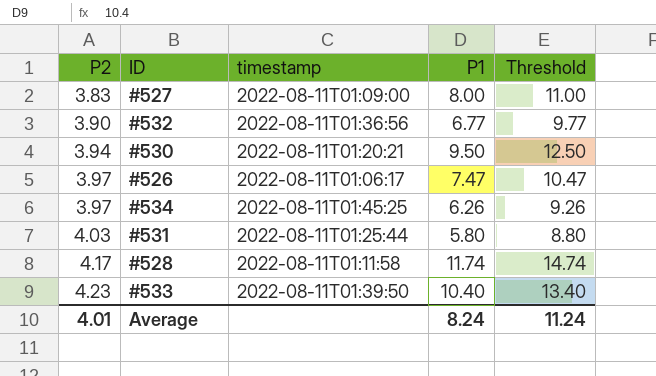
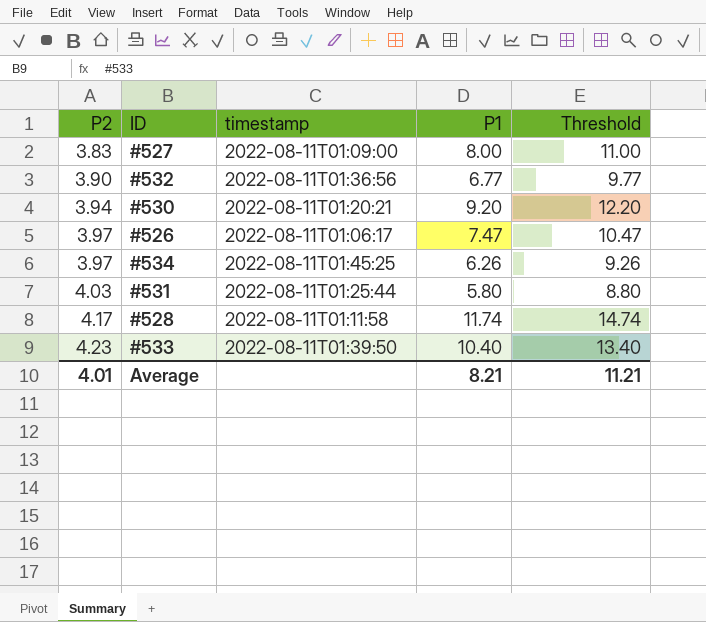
#530 | P1: 9.50 -> 9.20
#530 | Threshold: 12.50 -> 12.20
Average | P1: 8.24 -> 8.21
Average | Threshold: 11.24 -> 11.21

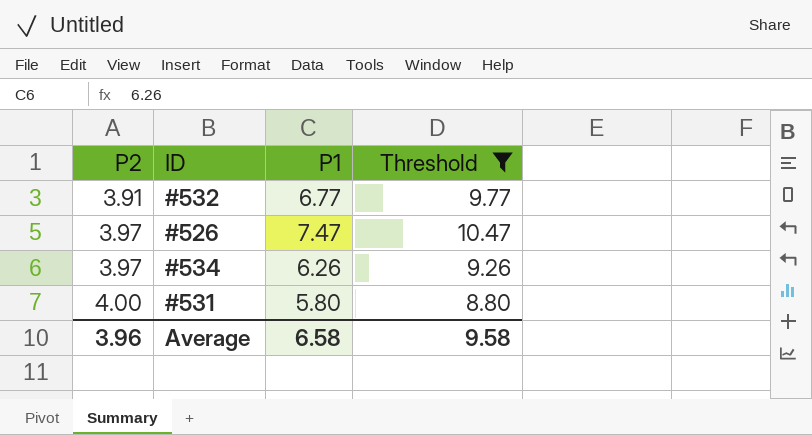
filter: none -> Threshold <= 10.47
column timestamp | position: 3 -> none
#532 | P2: 3.90 -> 3.91
#531 | P2: 4.03 -> 4.00
Average | P2: 4.01 -> 3.96
Average | P1: 8.21 -> 6.58
Average | Threshold: 11.21 -> 9.58

